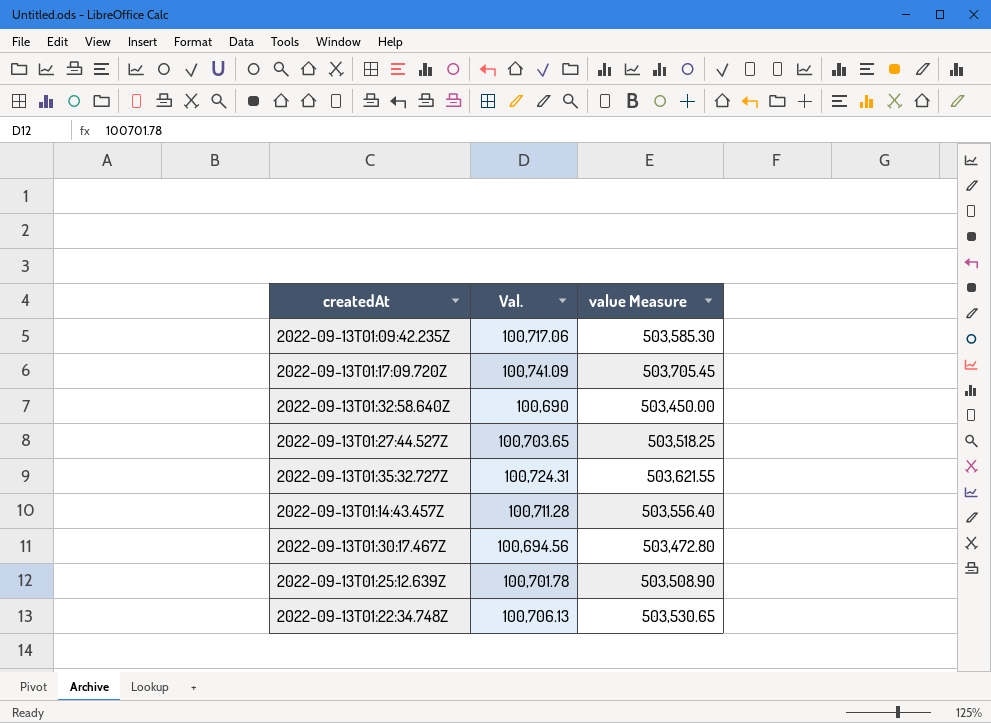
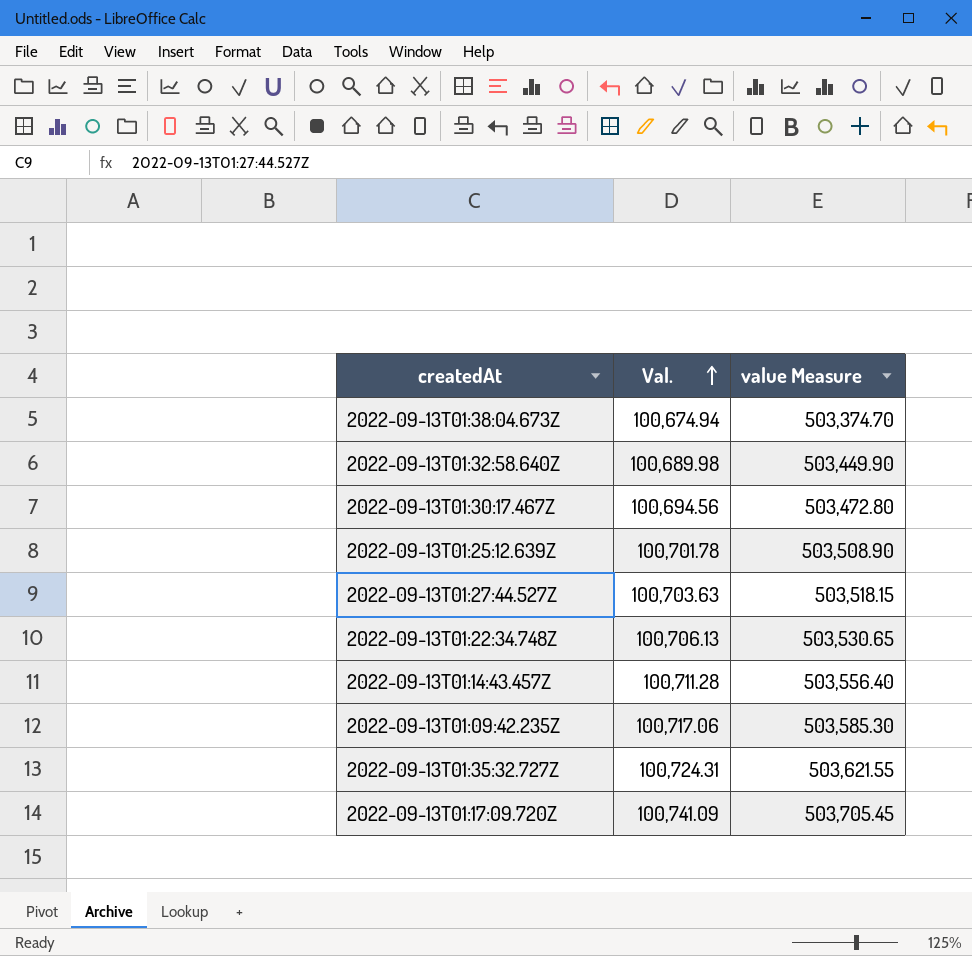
row order: none -> Val. ascending
row 2022-09-13T01:38:04.673Z: none -> 100,674.94 | 503,374.70
2022-09-13T01:32:58.640Z | Val.: 100,690 -> 100,689.98
2022-09-13T01:32:58.640Z | value Measure: 503,450.00 -> 503,449.90
2022-09-13T01:27:44.527Z | Val.: 100,703.65 -> 100,703.63
2022-09-13T01:27:44.527Z | value Measure: 503,518.25 -> 503,518.15

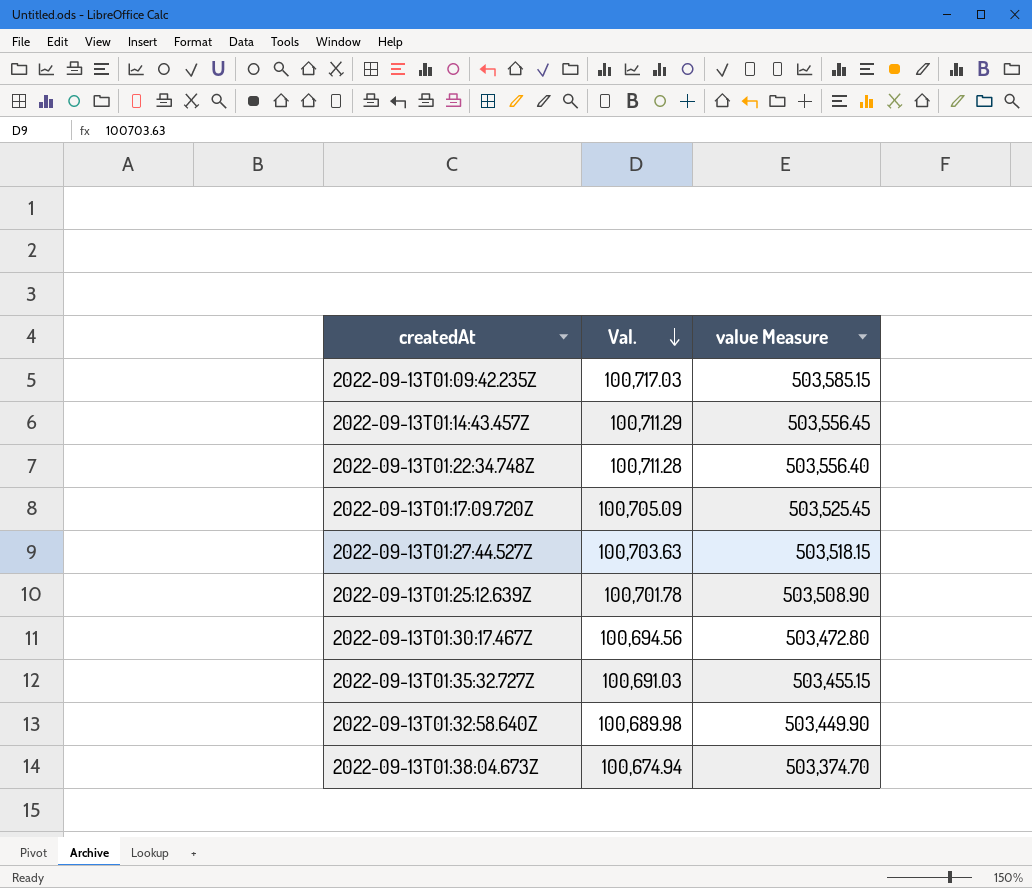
row order: Val. ascending -> Val. descending
2022-09-13T01:09:42.235Z | Val.: 100,717.06 -> 100,717.03
2022-09-13T01:09:42.235Z | value Measure: 503,585.30 -> 503,585.15
2022-09-13T01:14:43.457Z | Val.: 100,711.28 -> 100,711.29
2022-09-13T01:14:43.457Z | value Measure: 503,556.40 -> 503,556.45
2022-09-13T01:22:34.748Z | Val.: 100,706.13 -> 100,711.28
2022-09-13T01:22:34.748Z | value Measure: 503,530.65 -> 503,556.40
2022-09-13T01:17:09.720Z | Val.: 100,741.09 -> 100,705.09
2022-09-13T01:17:09.720Z | value Measure: 503,705.45 -> 503,525.45
2022-09-13T01:35:32.727Z | Val.: 100,724.31 -> 100,691.03
2022-09-13T01:35:32.727Z | value Measure: 503,621.55 -> 503,455.15

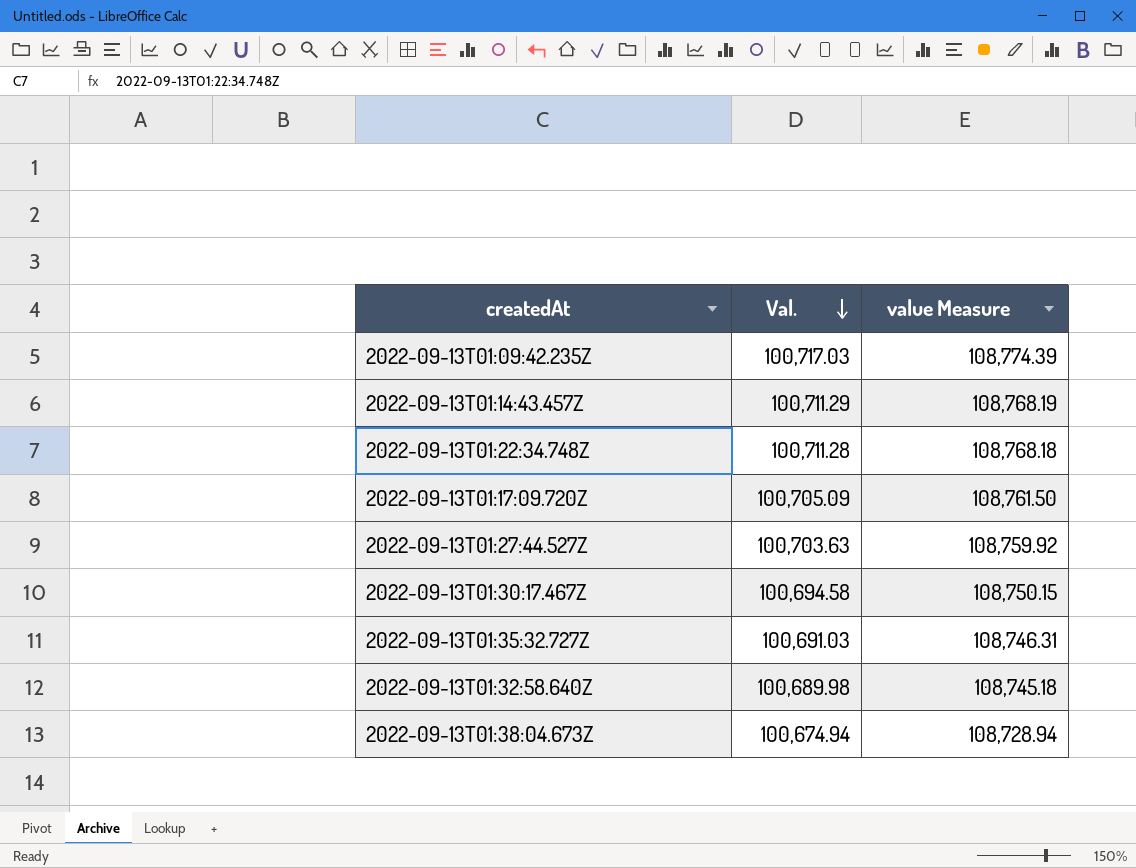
column value Measure | formula: [Val.] * 5 -> [Val.] * 1.08
row 2022-09-13T01:25:12.639Z: 100,701.78 | 503,508.90 -> none
2022-09-13T01:30:17.467Z | Val.: 100,694.56 -> 100,694.58

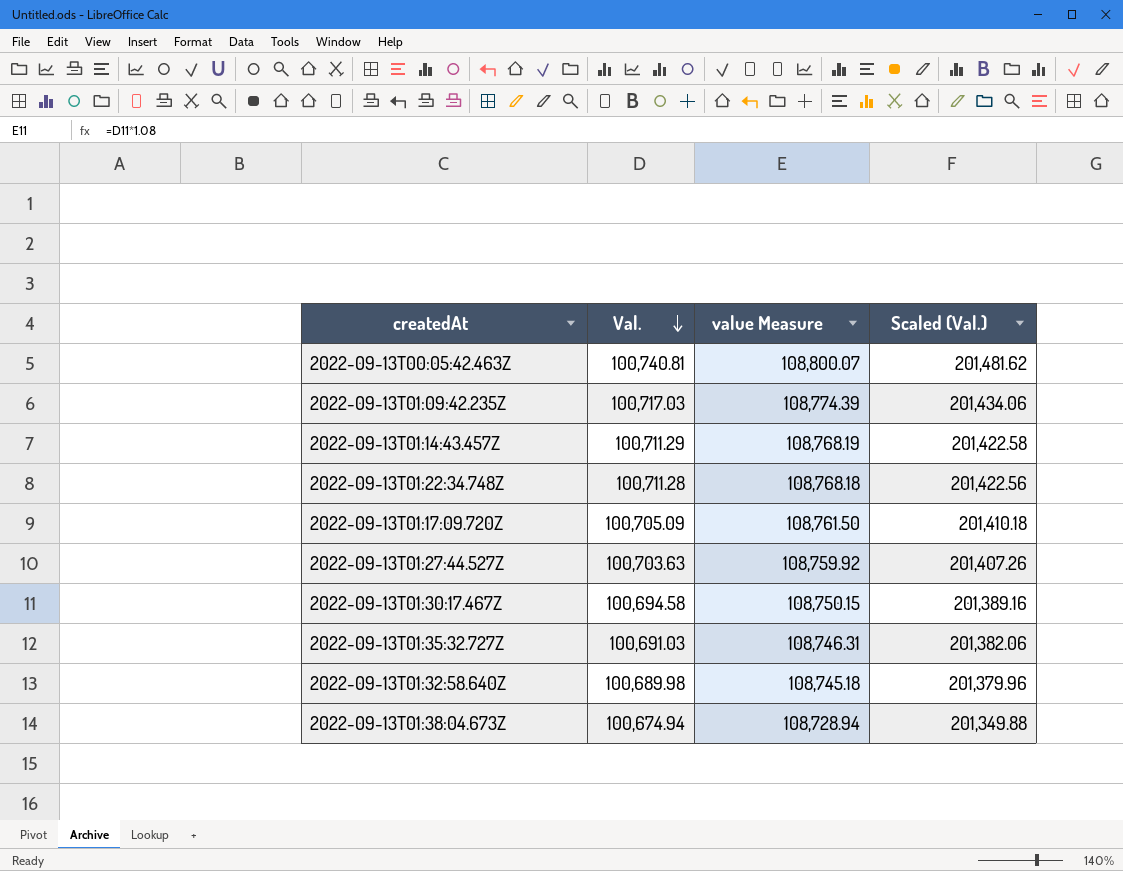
column Scaled (Val.) | formula: none -> [Val.] * 2
row 2022-09-13T00:05:42.463Z: none -> 100,740.81 | 108,800.07 | 201,481.62

